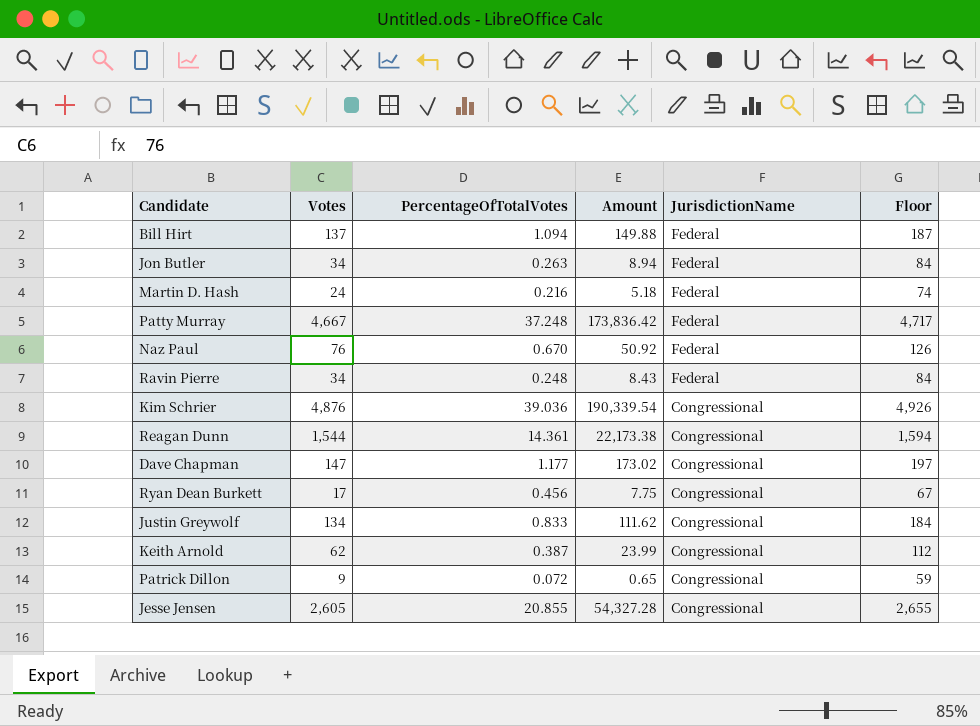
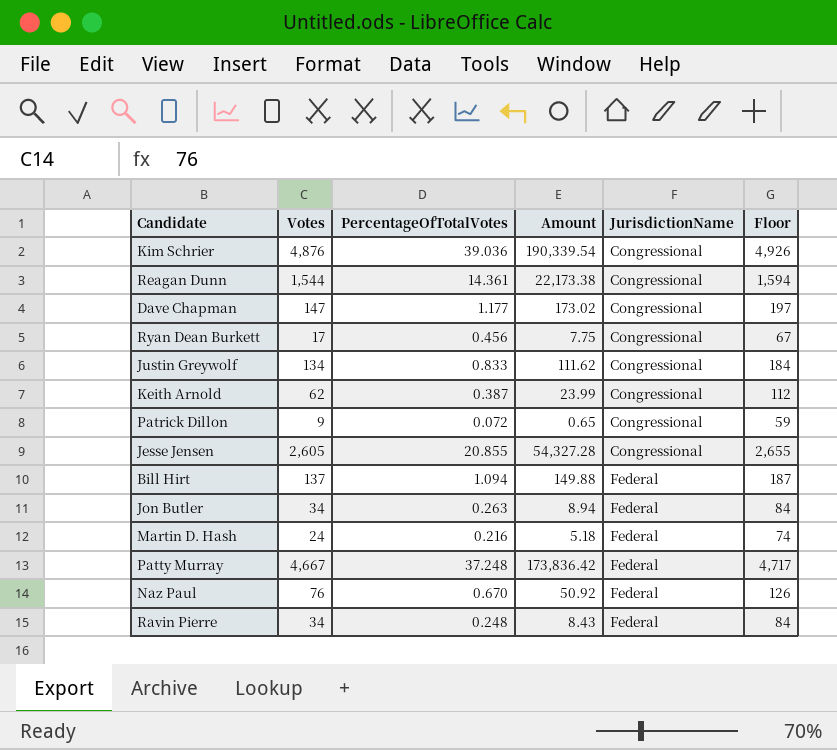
row order: JurisdictionName descending -> JurisdictionName ascending

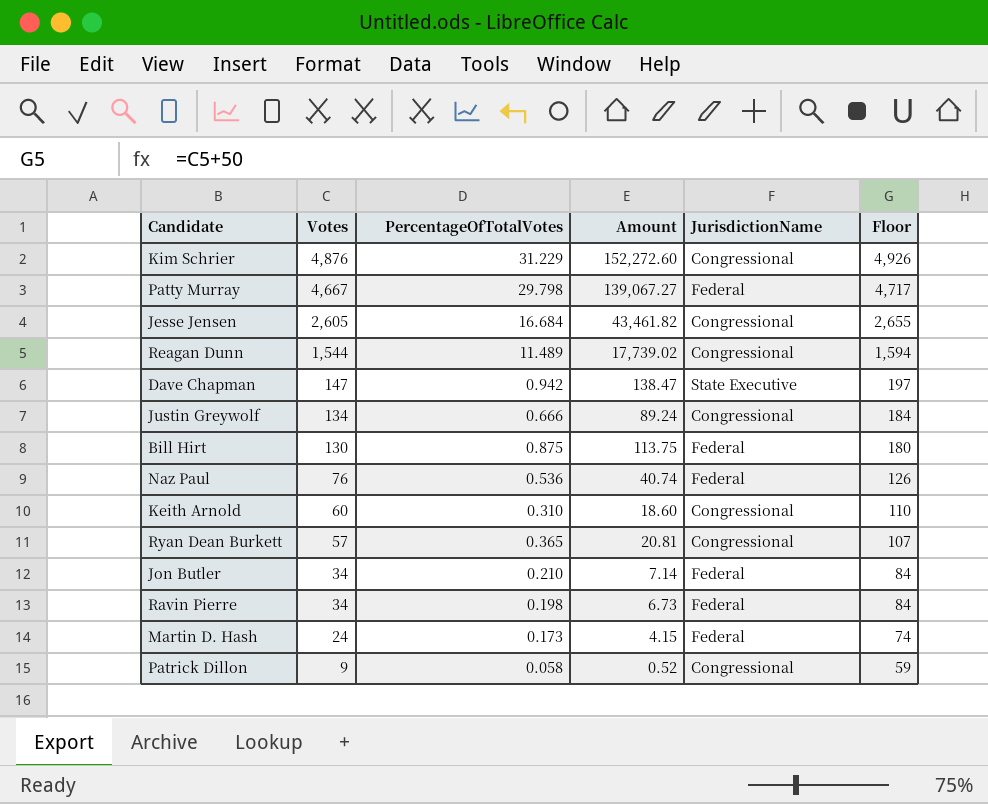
row order: JurisdictionName ascending -> Votes descending
Kim Schrier | PercentageOfTotalVotes: 39.036 -> 31.229
Kim Schrier | Amount: 190,339.54 -> 152,272.60
Patty Murray | PercentageOfTotalVotes: 37.248 -> 29.798
Patty Murray | Amount: 173,836.42 -> 139,067.27
Jesse Jensen | PercentageOfTotalVotes: 20.855 -> 16.684
Jesse Jensen | Amount: 54,327.28 -> 43,461.82
Reagan Dunn | PercentageOfTotalVotes: 14.361 -> 11.489
Reagan Dunn | Amount: 22,173.38 -> 17,739.02
Dave Chapman | PercentageOfTotalVotes: 1.177 -> 0.942
Dave Chapman | Amount: 173.02 -> 138.47
Dave Chapman | JurisdictionName: Congressional -> State Executive
Justin Greywolf | PercentageOfTotalVotes: 0.833 -> 0.666
Justin Greywolf | Amount: 111.62 -> 89.24
Bill Hirt | Votes: 137 -> 130
Bill Hirt | PercentageOfTotalVotes: 1.094 -> 0.875
Bill Hirt | Amount: 149.88 -> 113.75
Bill Hirt | Floor: 187 -> 180
Naz Paul | PercentageOfTotalVotes: 0.670 -> 0.536
Naz Paul | Amount: 50.92 -> 40.74
Keith Arnold | Votes: 62 -> 60
Keith Arnold | PercentageOfTotalVotes: 0.387 -> 0.310
Keith Arnold | Amount: 23.99 -> 18.60
Keith Arnold | Floor: 112 -> 110
Ryan Dean Burkett | Votes: 17 -> 57
Ryan Dean Burkett | PercentageOfTotalVotes: 0.456 -> 0.365
Ryan Dean Burkett | Amount: 7.75 -> 20.81
Ryan Dean Burkett | Floor: 67 -> 107
Jon Butler | PercentageOfTotalVotes: 0.263 -> 0.210
Jon Butler | Amount: 8.94 -> 7.14
Ravin Pierre | PercentageOfTotalVotes: 0.248 -> 0.198
Ravin Pierre | Amount: 8.43 -> 6.73
Martin D. Hash | PercentageOfTotalVotes: 0.216 -> 0.173
Martin D. Hash | Amount: 5.18 -> 4.15
Patrick Dillon | PercentageOfTotalVotes: 0.072 -> 0.058
Patrick Dillon | Amount: 0.65 -> 0.52

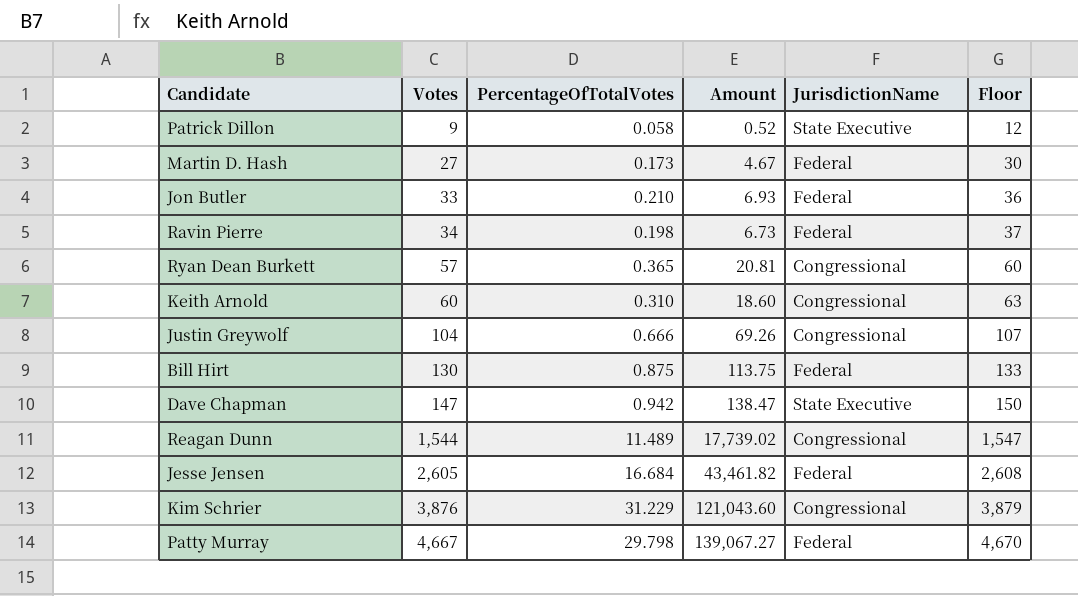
row order: Votes descending -> Votes ascending
column Floor | formula: [Votes] + 50 -> [Votes] + 3
row Naz Paul: 76 | 0.536 | 40.74 | Federal | 126 -> none
Patrick Dillon | JurisdictionName: Congressional -> State Executive
Martin D. Hash | Votes: 24 -> 27
Martin D. Hash | Amount: 4.15 -> 4.67
Jon Butler | Votes: 34 -> 33
Jon Butler | Amount: 7.14 -> 6.93
Justin Greywolf | Votes: 134 -> 104
Justin Greywolf | Amount: 89.24 -> 69.26
Jesse Jensen | JurisdictionName: Congressional -> Federal
Kim Schrier | Votes: 4,876 -> 3,876
Kim Schrier | Amount: 152,272.60 -> 121,043.60

